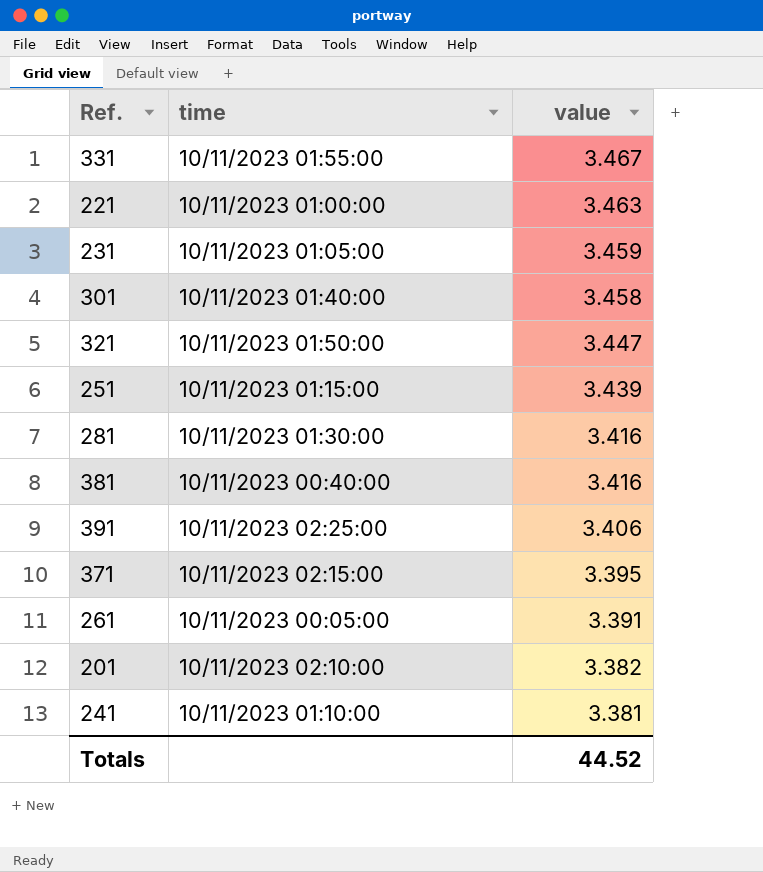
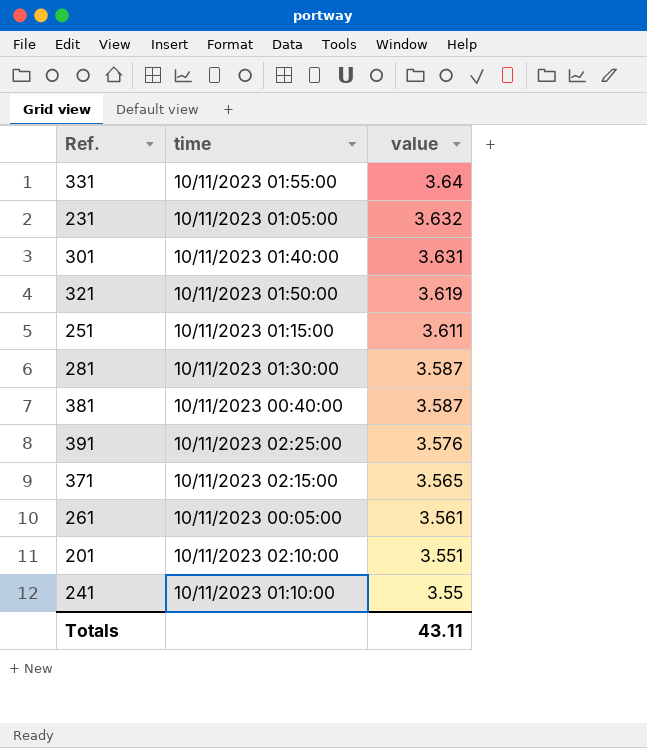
row 221: 10/11/2023 01:00:00 | 3.463 -> none
331 | value: 3.467 -> 3.64
231 | value: 3.459 -> 3.632
301 | value: 3.458 -> 3.631
321 | value: 3.447 -> 3.619
251 | value: 3.439 -> 3.611
281 | value: 3.416 -> 3.587
381 | value: 3.416 -> 3.587
391 | value: 3.406 -> 3.576
371 | value: 3.395 -> 3.565
261 | value: 3.391 -> 3.561
201 | value: 3.382 -> 3.551
241 | value: 3.381 -> 3.55
Totals | value: 44.52 -> 43.11

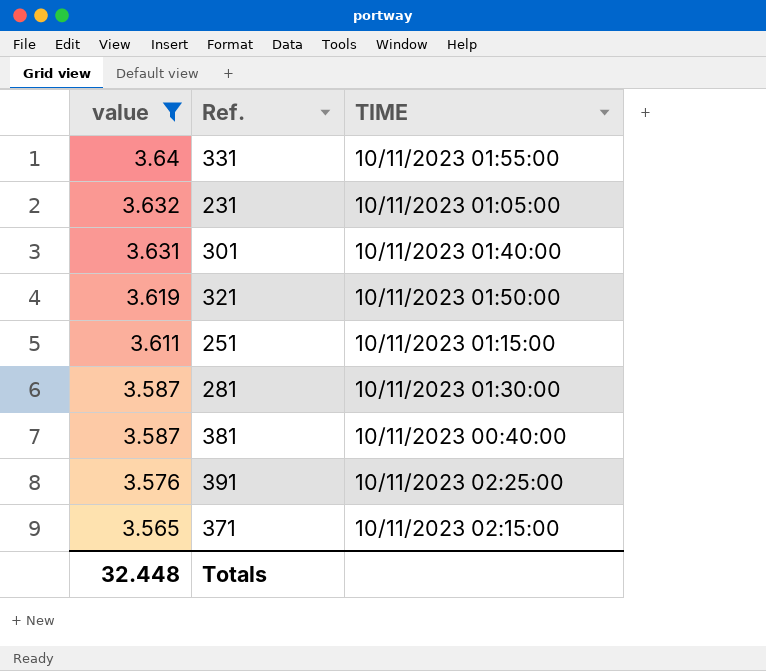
filter: none -> value >= 3.565
column value | position: 3 -> 1
column name: time -> TIME
Totals | value: 43.11 -> 32.448

